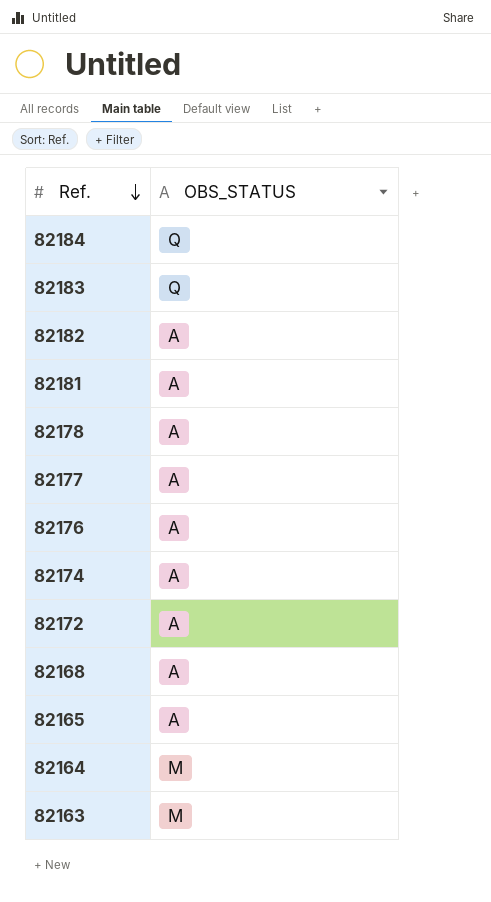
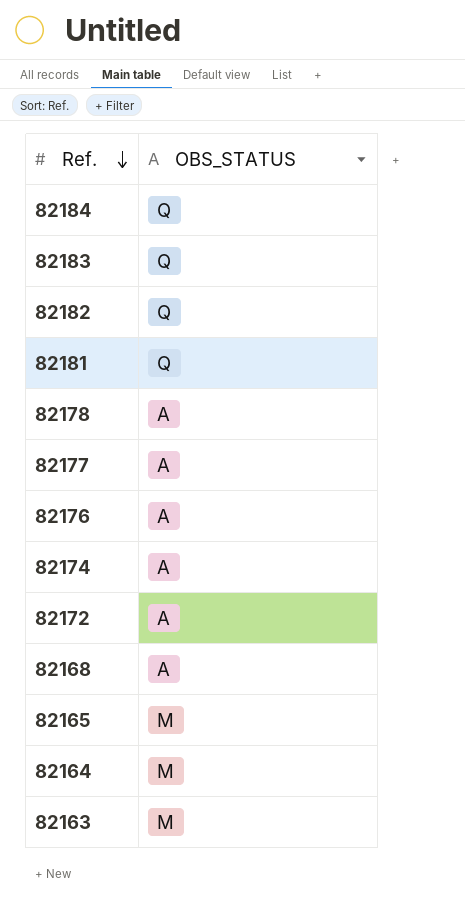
82182 | OBS_STATUS: A -> Q
82181 | OBS_STATUS: A -> Q
82165 | OBS_STATUS: A -> M

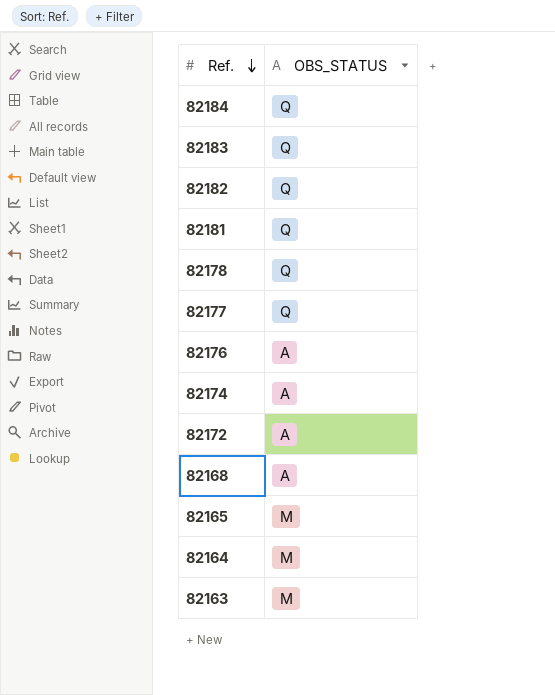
82178 | OBS_STATUS: A -> Q
82177 | OBS_STATUS: A -> Q

